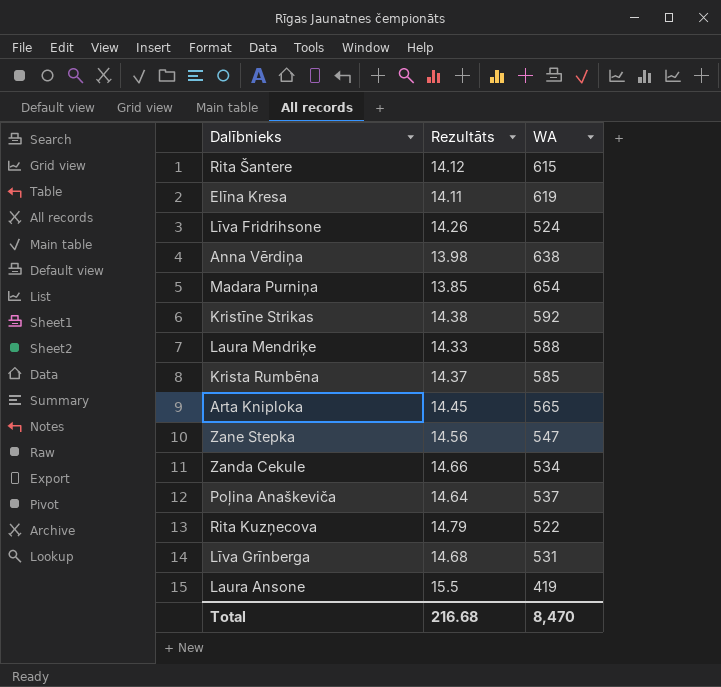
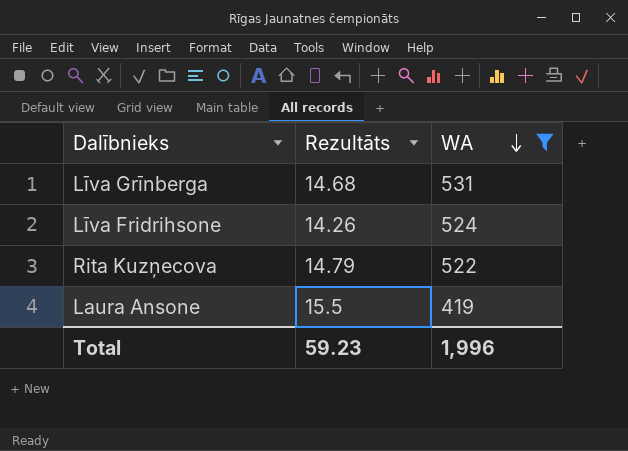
filter: none -> WA <= 531
row order: none -> WA descending
Total | Rezultāts: 216.68 -> 59.23
Total | WA: 8,470 -> 1,996

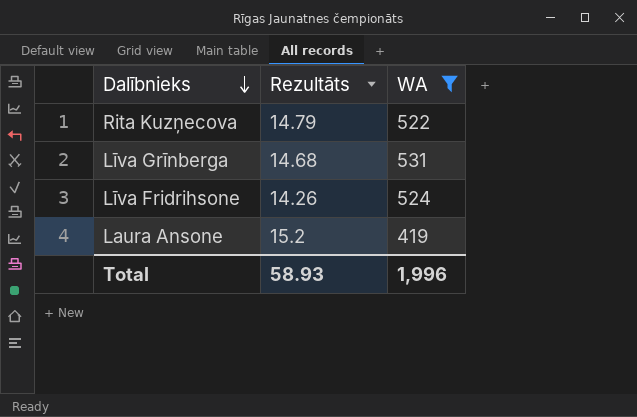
row order: WA descending -> Dalībnieks descending
Laura Ansone | Rezultāts: 15.5 -> 15.2
Total | Rezultāts: 59.23 -> 58.93

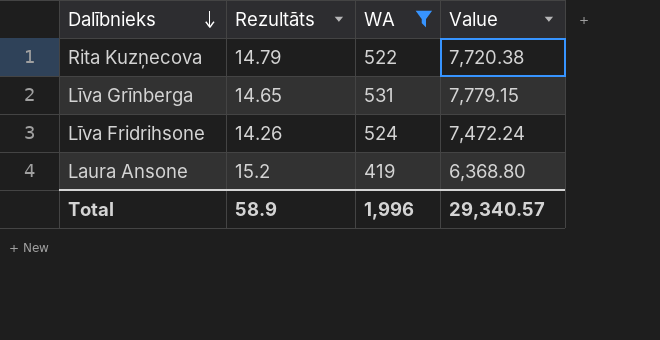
column Value | formula: none -> [Rezultāts] * [WA]
Līva Grīnberga | Rezultāts: 14.68 -> 14.65
Total | Rezultāts: 58.93 -> 58.9

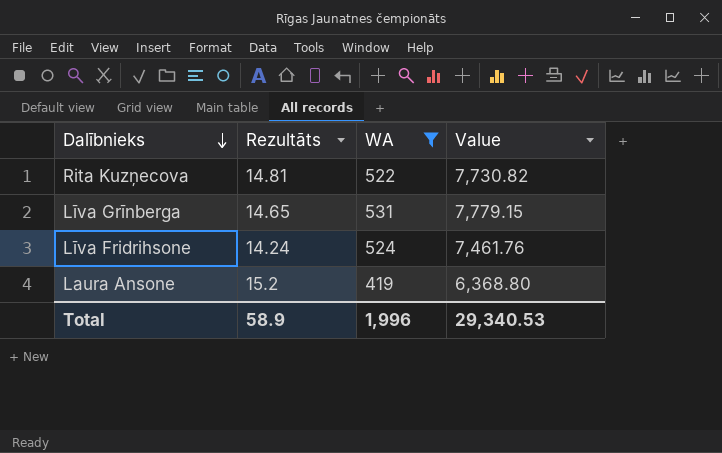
Rita Kuzņecova | Rezultāts: 14.79 -> 14.81
Rita Kuzņecova | Value: 7,720.38 -> 7,730.82
Līva Fridrihsone | Rezultāts: 14.26 -> 14.24
Līva Fridrihsone | Value: 7,472.24 -> 7,461.76
Total | Value: 29,340.57 -> 29,340.53

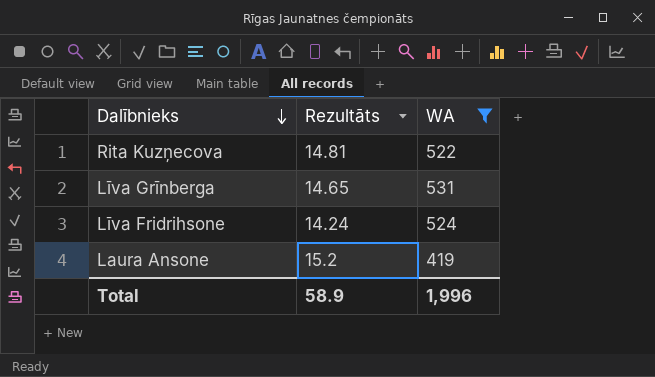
column Value | formula: [Rezultāts] * [WA] -> none

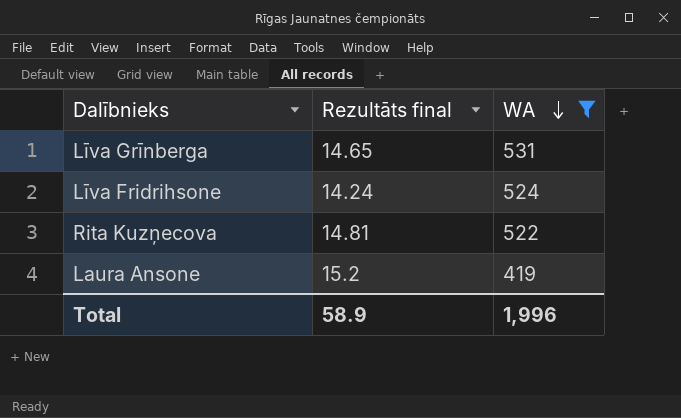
row order: Dalībnieks descending -> WA descending
column name: Rezultāts -> Rezultāts final

